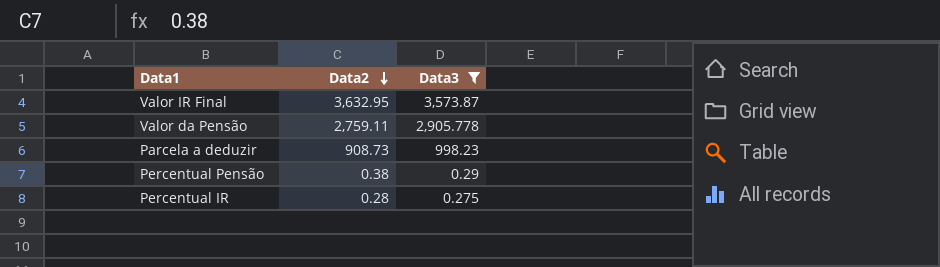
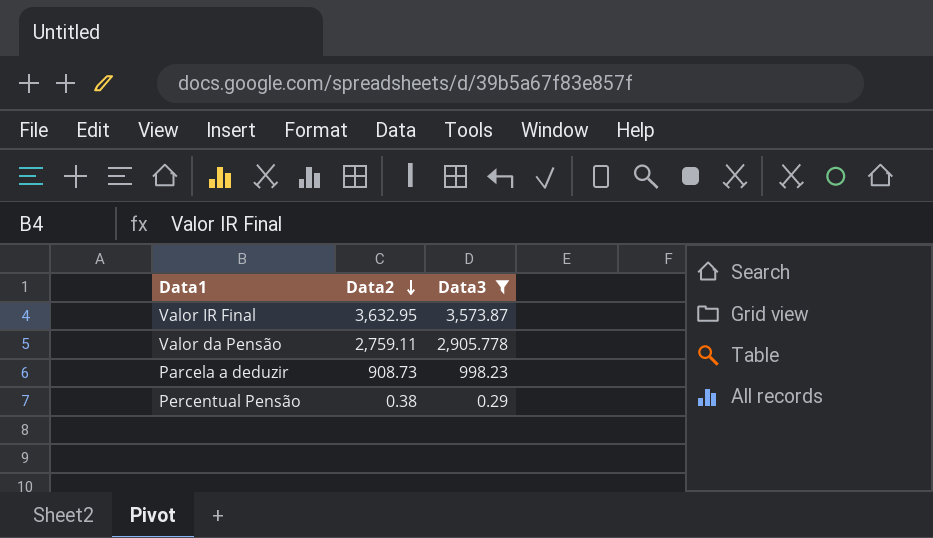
row Percentual IR: 0.28 | 0.275 -> none

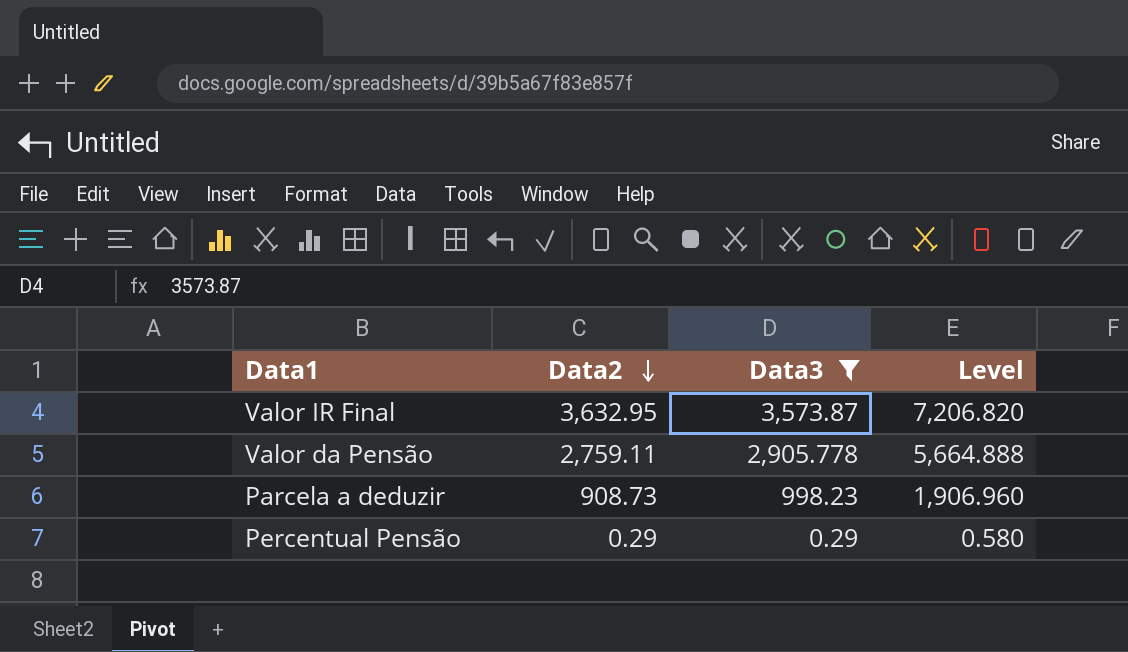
column Level | formula: none -> [Data2] + [Data3]
Percentual Pensão | Data2: 0.38 -> 0.29

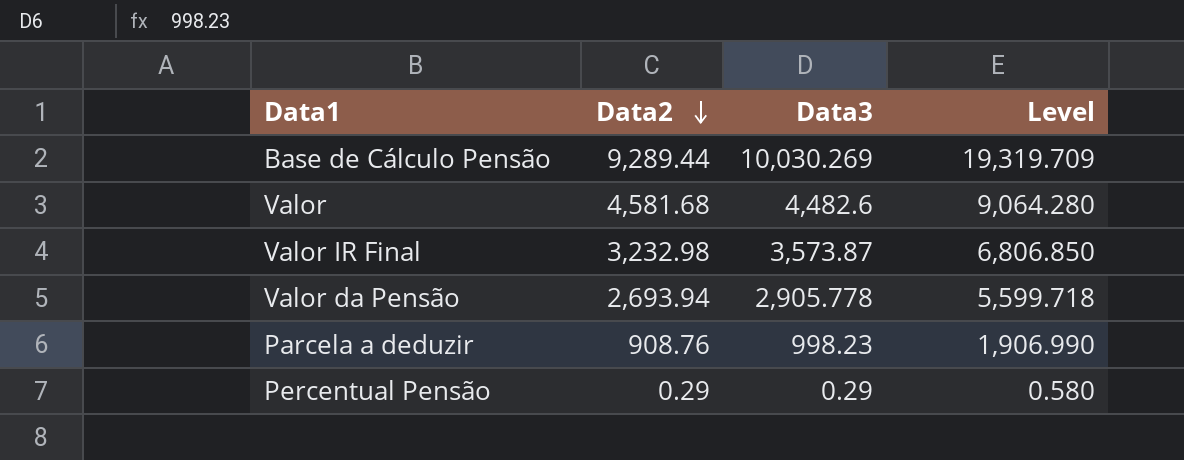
filter: Data3 <= 3,573.87 -> none
Valor IR Final | Data2: 3,632.95 -> 3,232.98
Valor IR Final | Level: 7,206.820 -> 6,806.850
Valor da Pensão | Data2: 2,759.11 -> 2,693.94
Valor da Pensão | Level: 5,664.888 -> 5,599.718
Parcela a deduzir | Data2: 908.73 -> 908.76
Parcela a deduzir | Level: 1,906.960 -> 1,906.990

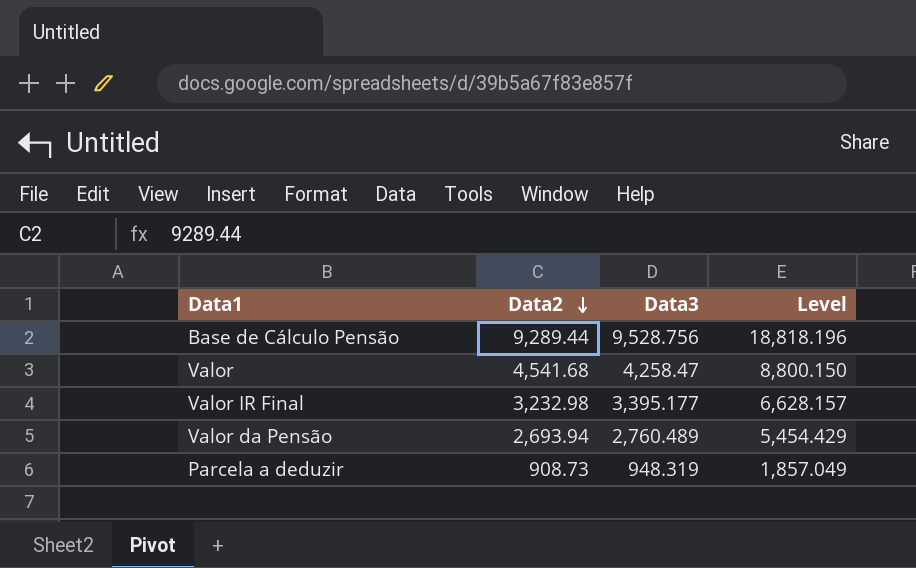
row Percentual Pensão: 0.29 | 0.29 | 0.580 -> none
Base de Cálculo Pensão | Data3: 10,030.269 -> 9,528.756
Base de Cálculo Pensão | Level: 19,319.709 -> 18,818.196
Valor | Data2: 4,581.68 -> 4,541.68
Valor | Data3: 4,482.6 -> 4,258.47
Valor | Level: 9,064.280 -> 8,800.150
Valor IR Final | Data3: 3,573.87 -> 3,395.177
Valor IR Final | Level: 6,806.850 -> 6,628.157
Valor da Pensão | Data3: 2,905.778 -> 2,760.489
Valor da Pensão | Level: 5,599.718 -> 5,454.429
Parcela a deduzir | Data2: 908.76 -> 908.73
Parcela a deduzir | Data3: 998.23 -> 948.319
Parcela a deduzir | Level: 1,906.990 -> 1,857.049

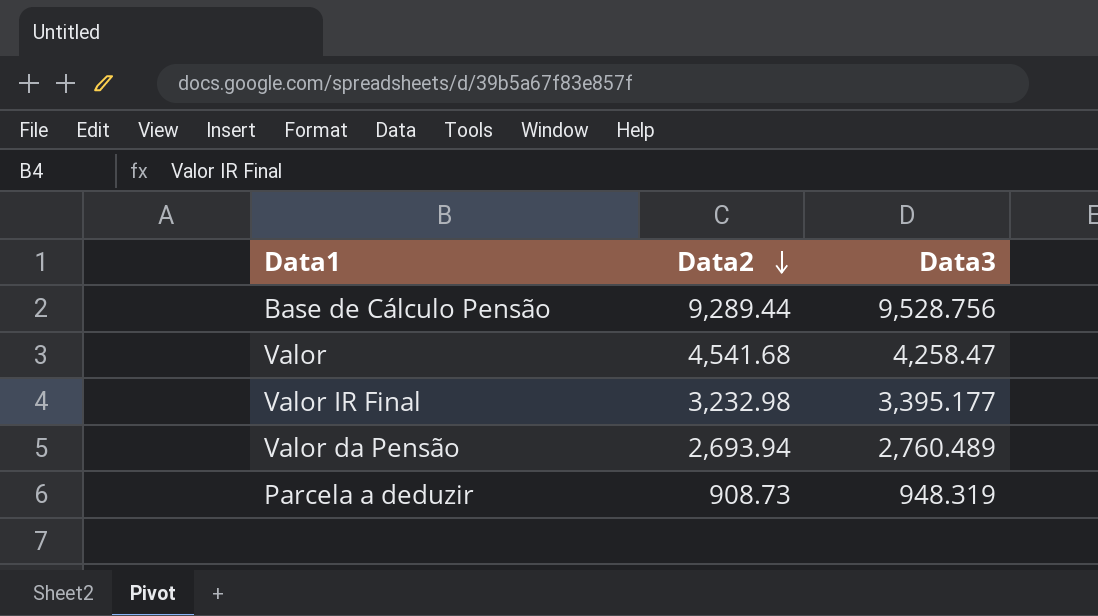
column Level | formula: [Data2] + [Data3] -> none

